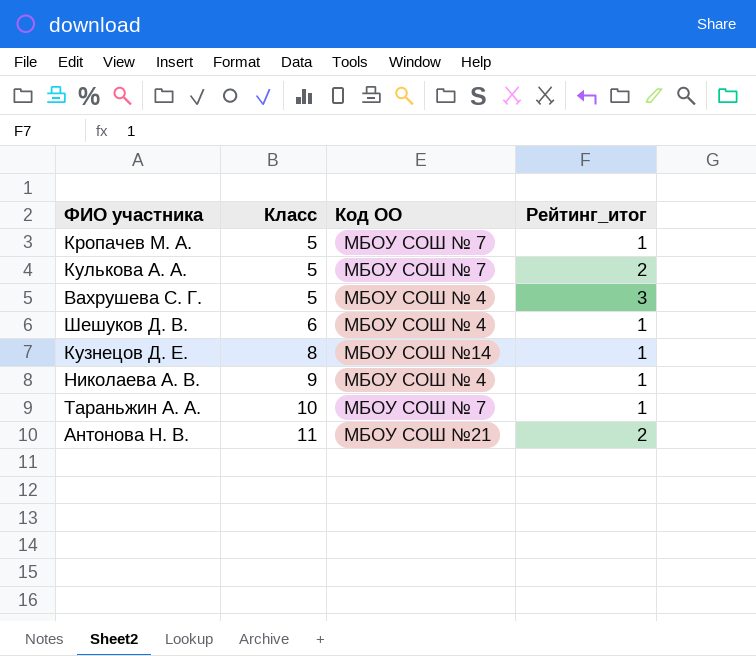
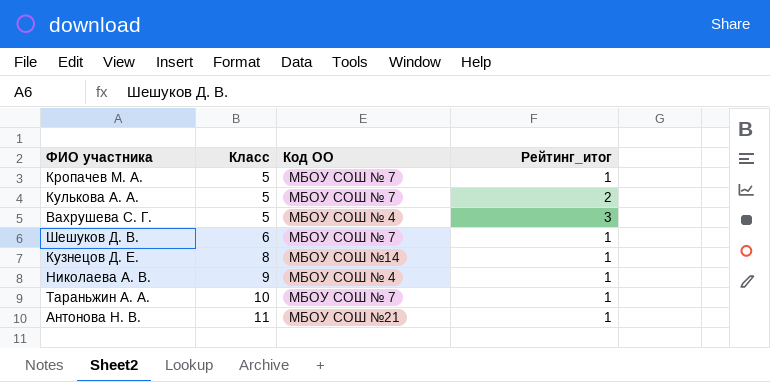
Шешуков Д. В. | Код ОО: МБОУ СОШ № 4 -> МБОУ СОШ № 7
Антонова Н. В. | Рейтинг_итог: 2 -> 1

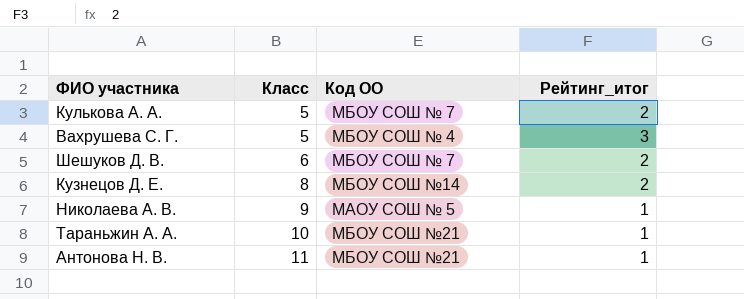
row Кропачев М. А.: 5 | МБОУ СОШ № 7 | 1 -> none
Шешуков Д. В. | Рейтинг_итог: 1 -> 2
Кузнецов Д. Е. | Рейтинг_итог: 1 -> 2
Николаева А. В. | Код ОО: МБОУ СОШ № 4 -> МАОУ СОШ № 5
Тараньжин А. А. | Код ОО: МБОУ СОШ № 7 -> МБОУ СОШ №21

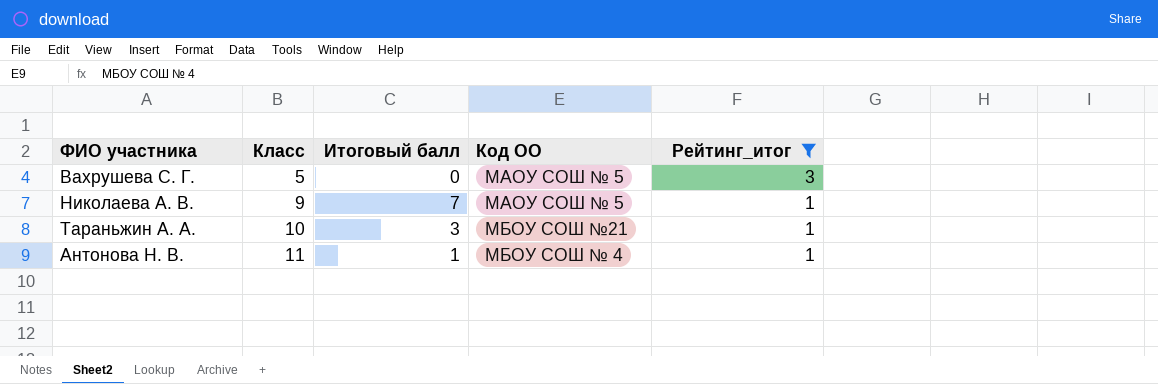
filter: none -> Рейтинг_итог != 2
column Итоговый балл | position: none -> 3
Вахрушева С. Г. | Код ОО: МБОУ СОШ № 4 -> МАОУ СОШ № 5
Антонова Н. В. | Код ОО: МБОУ СОШ №21 -> МБОУ СОШ № 4

